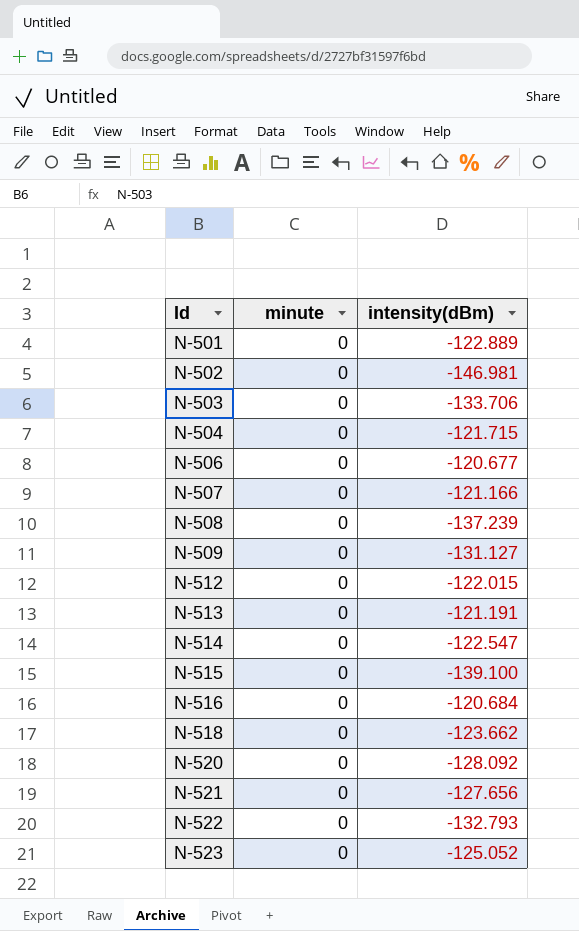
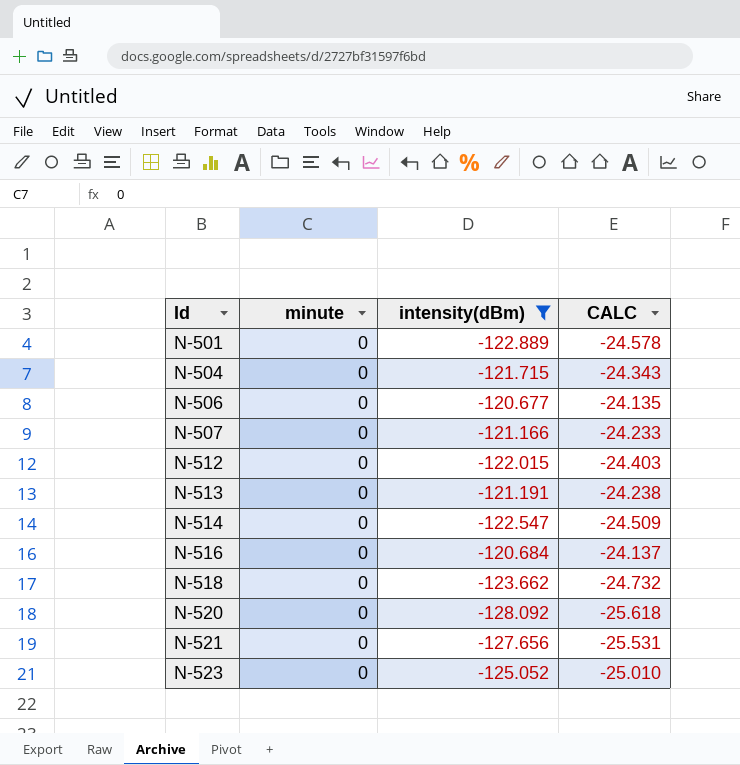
filter: none -> intensity(dBm) >= -128.092
column CALC | formula: none -> [intensity(dBm)] * 0.2

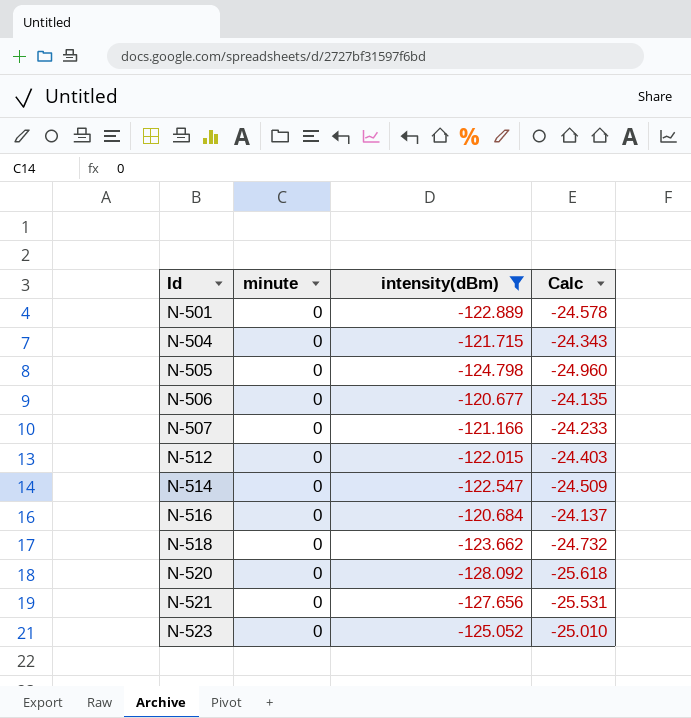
column name: CALC -> Calc
row N-513: 0 | -121.191 | -24.238 -> none
row N-505: none -> 0 | -124.798 | -24.960

